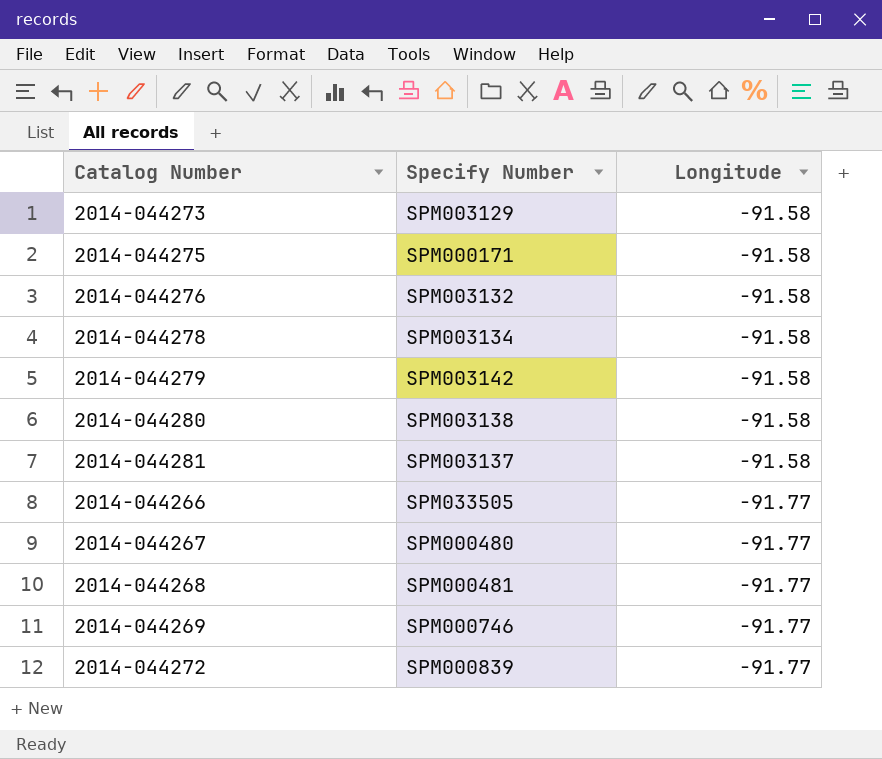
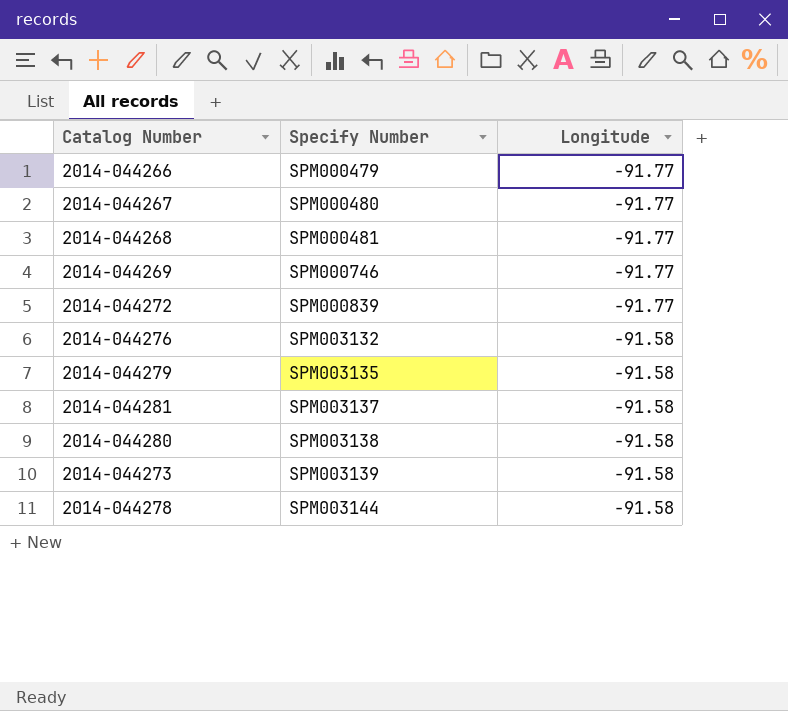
row order: Longitude descending -> Specify Number ascending
row 2014-044275: SPM000171 | -91.58 -> none
2014-044266 | Specify Number: SPM033505 -> SPM000479
2014-044279 | Specify Number: SPM003142 -> SPM003135
2014-044273 | Specify Number: SPM003129 -> SPM003139
2014-044278 | Specify Number: SPM003134 -> SPM003144

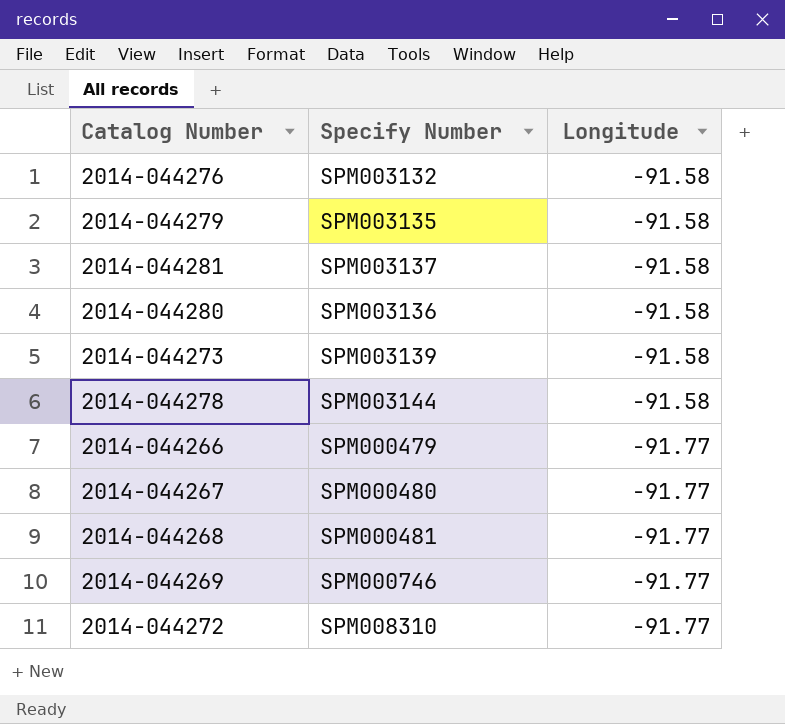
row order: Specify Number ascending -> Longitude descending
2014-044280 | Specify Number: SPM003138 -> SPM003136
2014-044272 | Specify Number: SPM000839 -> SPM008310

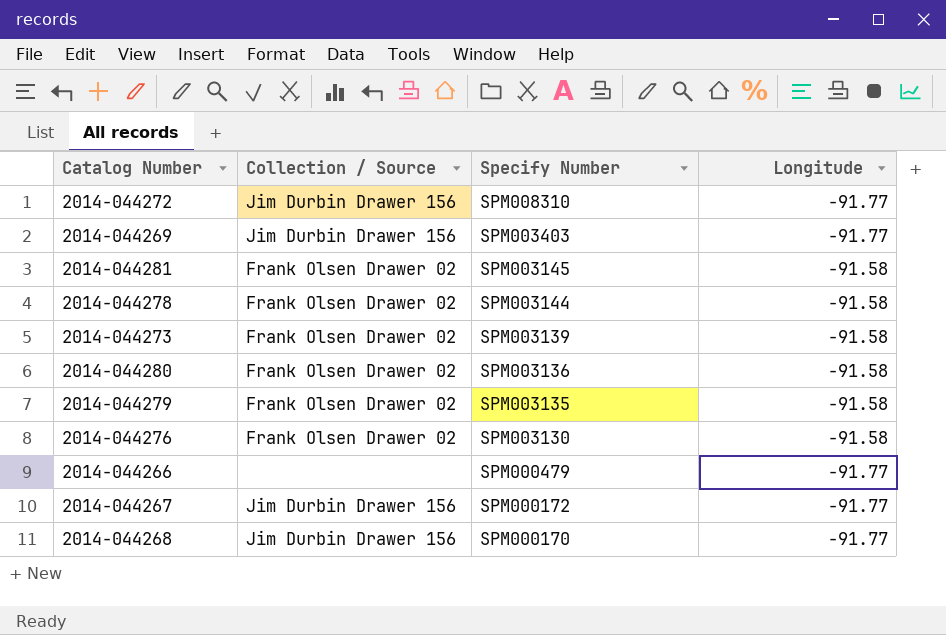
row order: Longitude descending -> Specify Number descending
column Collection / Source | position: none -> 2
2014-044269 | Specify Number: SPM000746 -> SPM003403
2014-044281 | Specify Number: SPM003137 -> SPM003145
2014-044276 | Specify Number: SPM003132 -> SPM003130
2014-044267 | Specify Number: SPM000480 -> SPM000172
2014-044268 | Specify Number: SPM000481 -> SPM000170

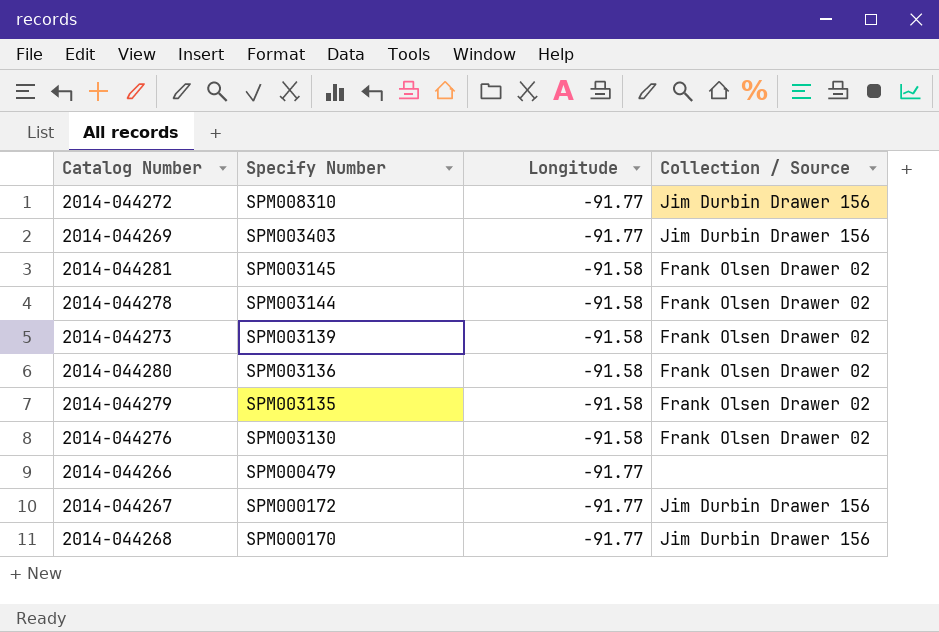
column Collection / Source | position: 2 -> 4

